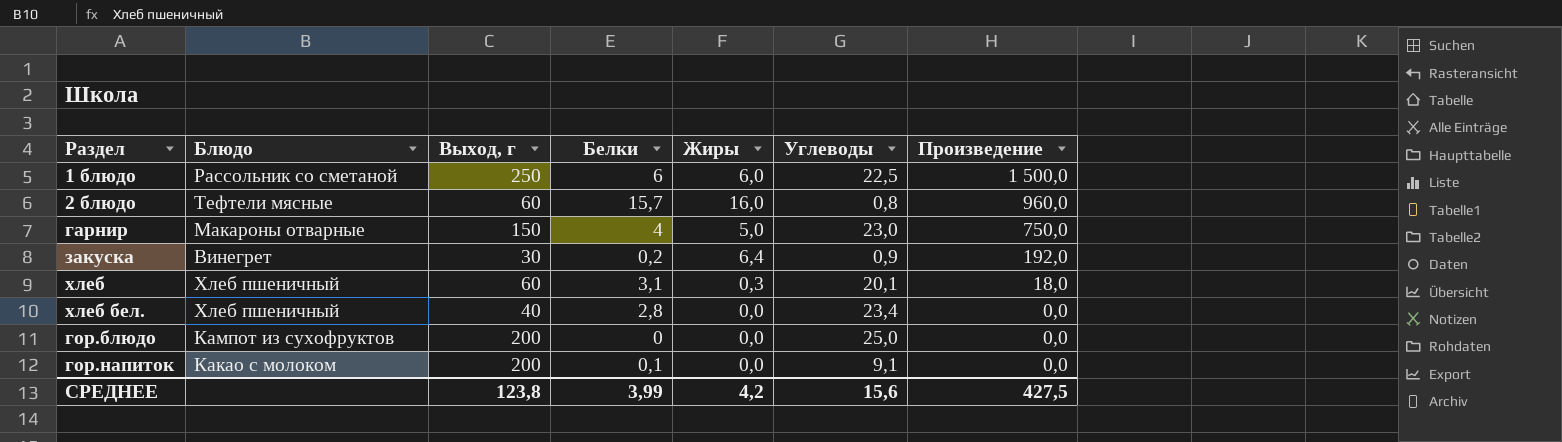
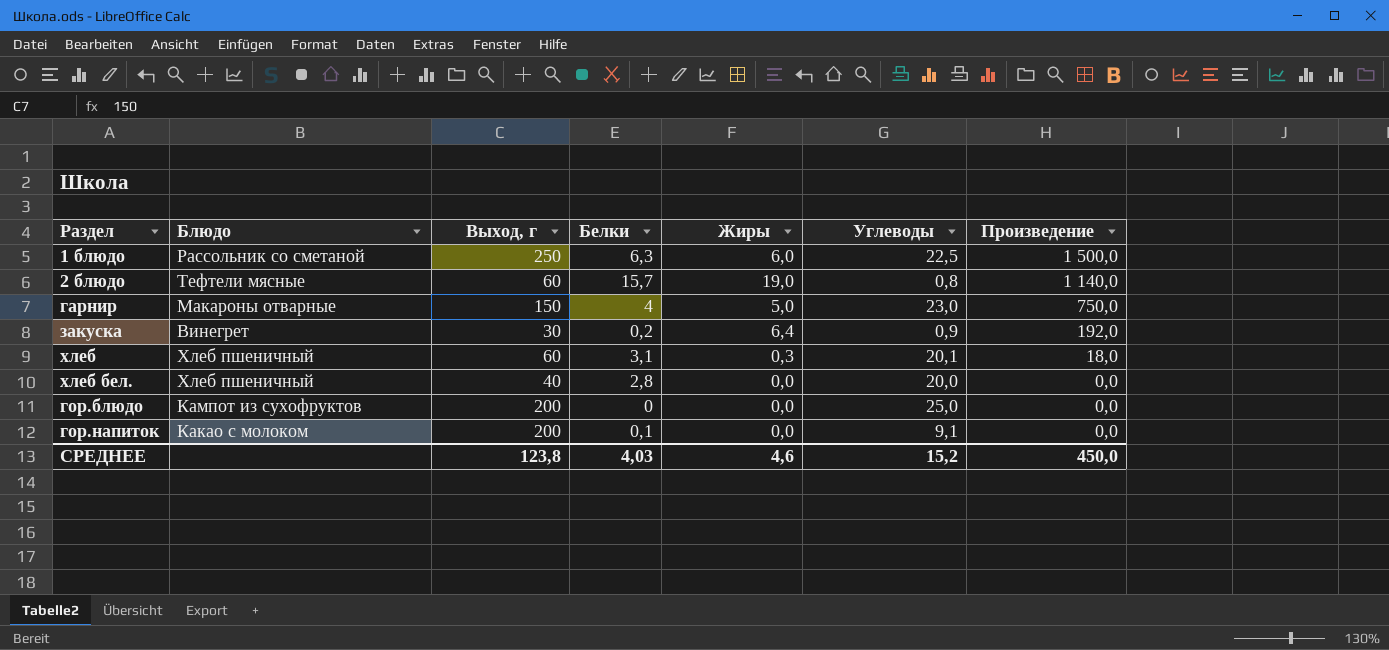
1 блюдо | Белки: 6 -> 6,3
2 блюдо | Жиры: 16,0 -> 19,0
2 блюдо | Произведение: 960,0 -> 1 140,0
хлеб бел. | Углеводы: 23,4 -> 20,0
СРЕДНЕЕ | Белки: 3,99 -> 4,03
СРЕДНЕЕ | Жиры: 4,2 -> 4,6
СРЕДНЕЕ | Углеводы: 15,6 -> 15,2
СРЕДНЕЕ | Произведение: 427,5 -> 450,0

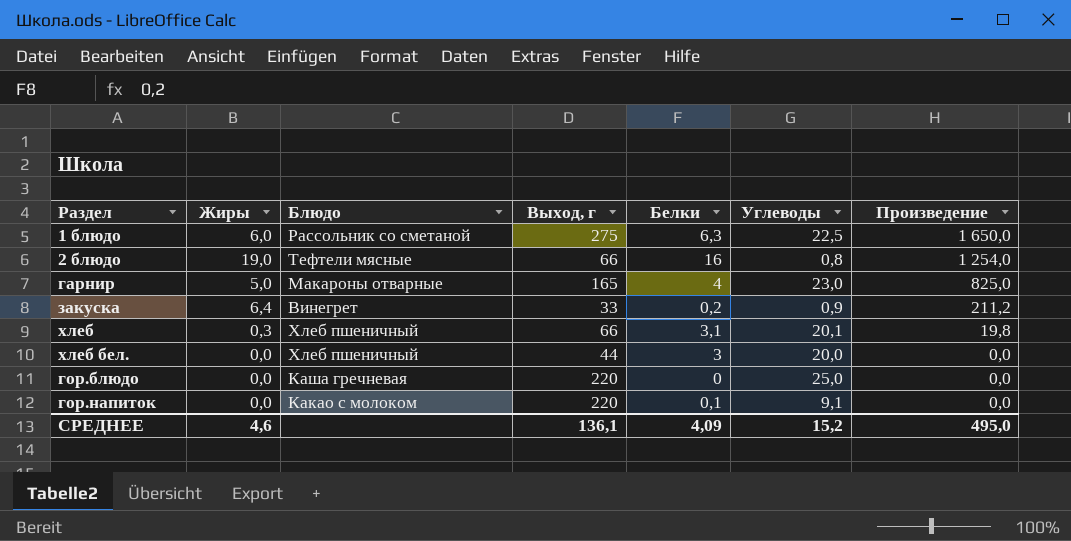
column Жиры | position: 5 -> 2
1 блюдо | Выход, г: 250 -> 275
1 блюдо | Произведение: 1 500,0 -> 1 650,0
2 блюдо | Выход, г: 60 -> 66
2 блюдо | Белки: 15,7 -> 16
2 блюдо | Произведение: 1 140,0 -> 1 254,0
гарнир | Выход, г: 150 -> 165
гарнир | Произведение: 750,0 -> 825,0
закуска | Выход, г: 30 -> 33
закуска | Произведение: 192,0 -> 211,2
хлеб | Выход, г: 60 -> 66
хлеб | Произведение: 18,0 -> 19,8
хлеб бел. | Выход, г: 40 -> 44
хлеб бел. | Белки: 2,8 -> 3
гор.блюдо | Блюдо: Кампот из сухофруктов -> Каша гречневая
гор.блюдо | Выход, г: 200 -> 220
гор.напиток | Выход, г: 200 -> 220
СРЕДНЕЕ | Выход, г: 123,8 -> 136,1
СРЕДНЕЕ | Белки: 4,03 -> 4,09
СРЕДНЕЕ | Произведение: 450,0 -> 495,0

